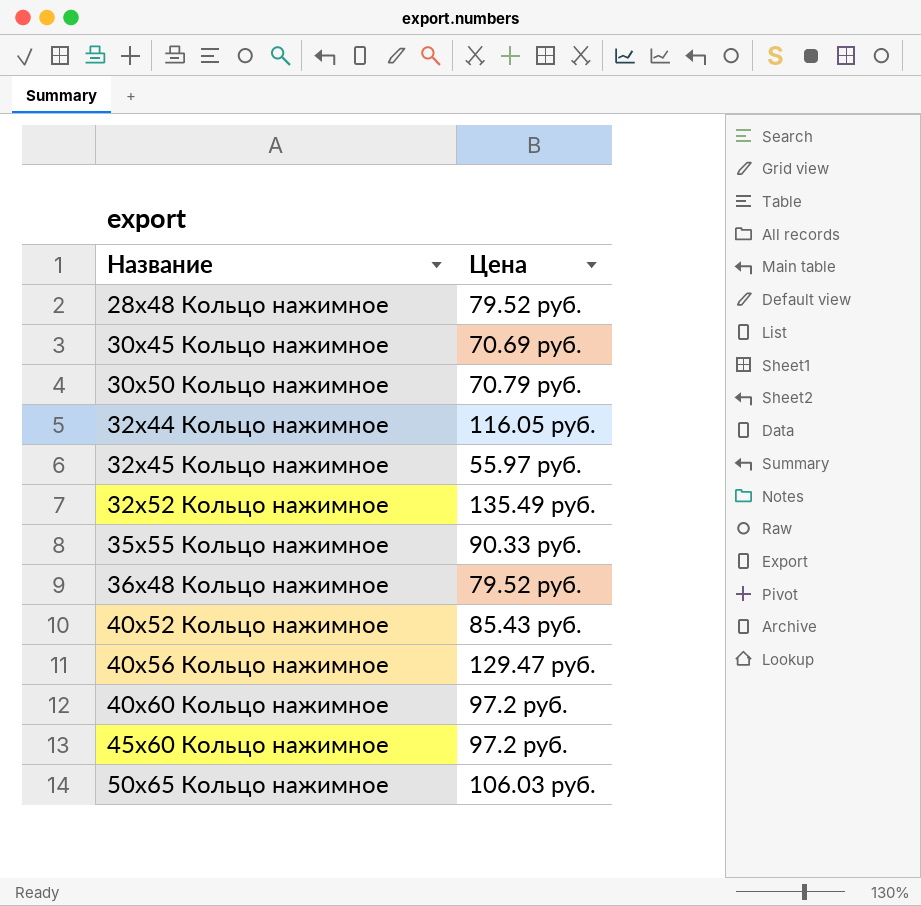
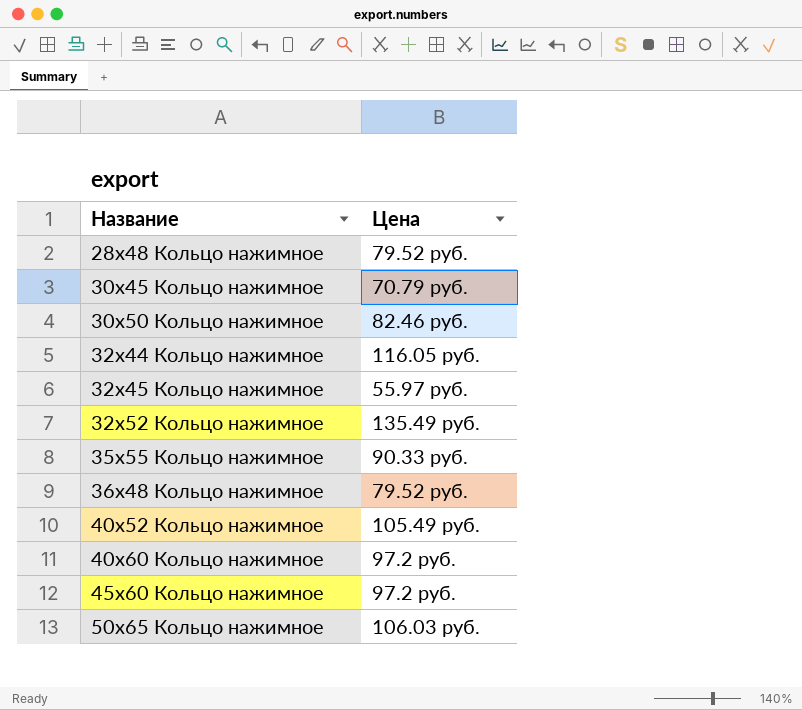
row 40х56 Кольцо нажимное: 129.47 руб. -> none
30х45 Кольцо нажимное | Цена: 70.69 руб. -> 70.79 руб.
30х50 Кольцо нажимное | Цена: 70.79 руб. -> 82.46 руб.
40х52 Кольцо нажимное | Цена: 85.43 руб. -> 105.49 руб.

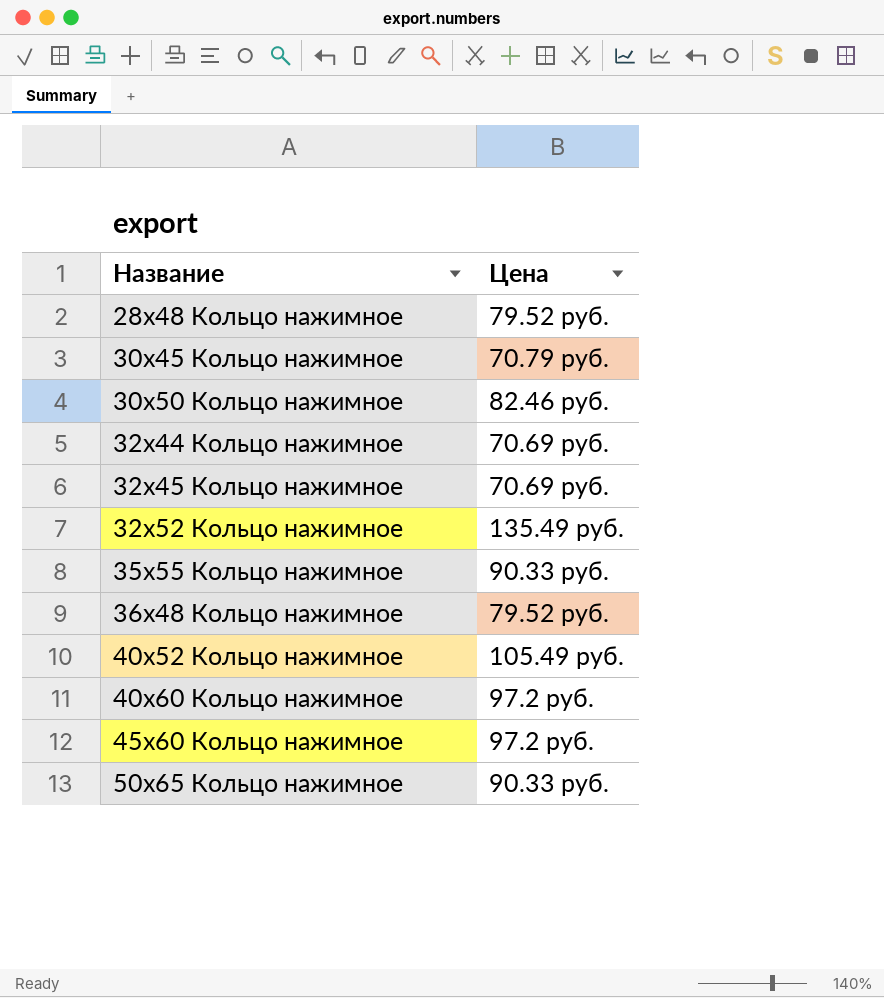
32х44 Кольцо нажимное | Цена: 116.05 руб. -> 70.69 руб.
32х45 Кольцо нажимное | Цена: 55.97 руб. -> 70.69 руб.
50х65 Кольцо нажимное | Цена: 106.03 руб. -> 90.33 руб.

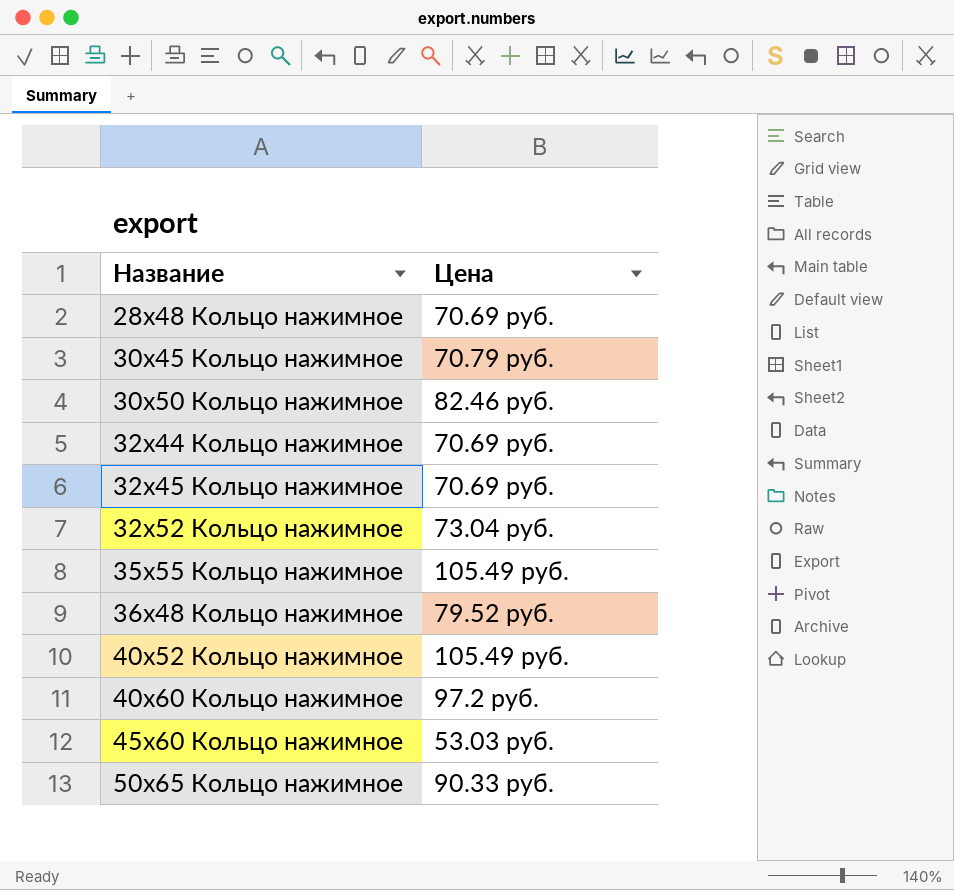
28х48 Кольцо нажимное | Цена: 79.52 руб. -> 70.69 руб.
32х52 Кольцо нажимное | Цена: 135.49 руб. -> 73.04 руб.
35х55 Кольцо нажимное | Цена: 90.33 руб. -> 105.49 руб.
45х60 Кольцо нажимное | Цена: 97.2 руб. -> 53.03 руб.

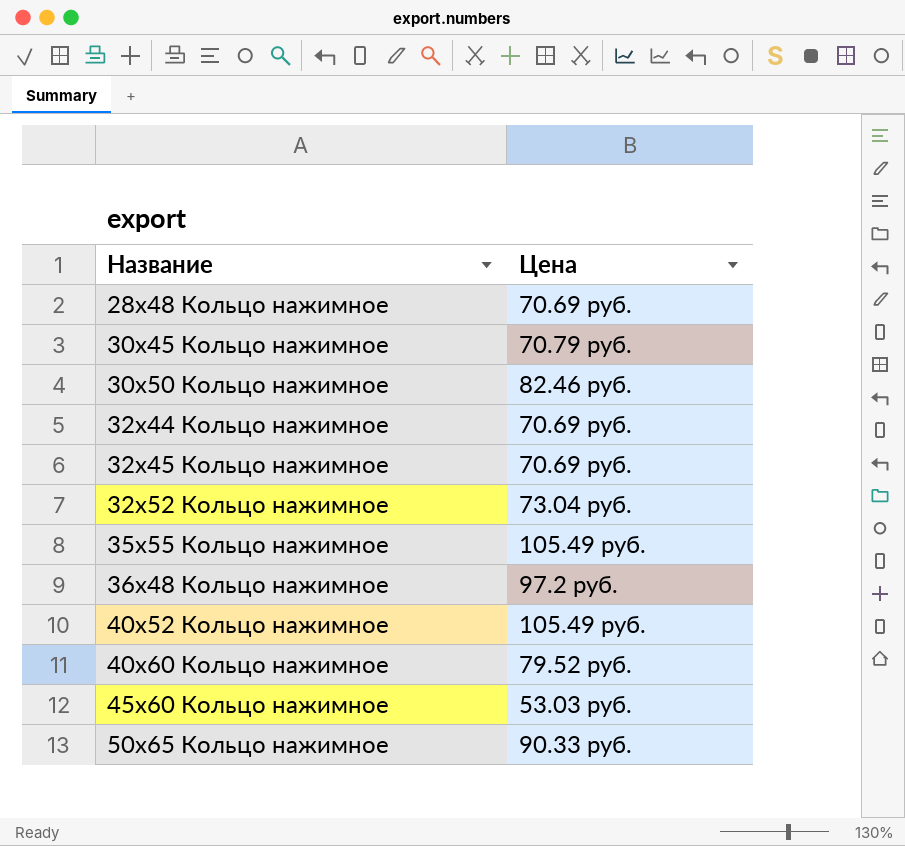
36х48 Кольцо нажимное | Цена: 79.52 руб. -> 97.2 руб.
40х60 Кольцо нажимное | Цена: 97.2 руб. -> 79.52 руб.

